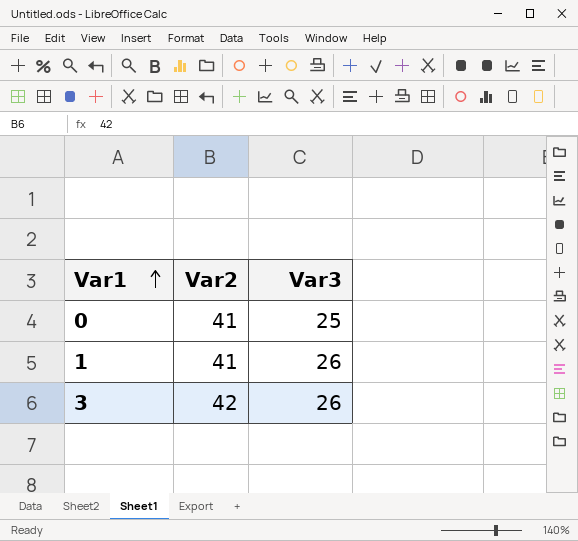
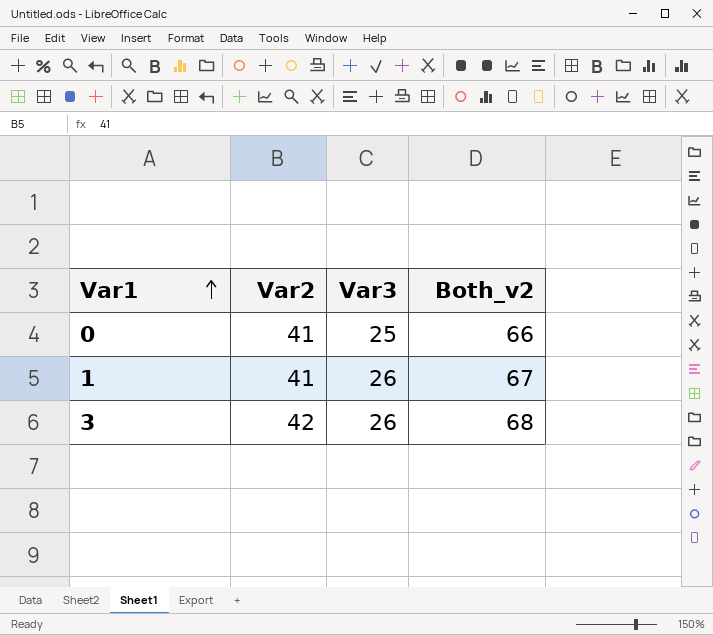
column Both_v2 | formula: none -> [Var2] + [Var3]

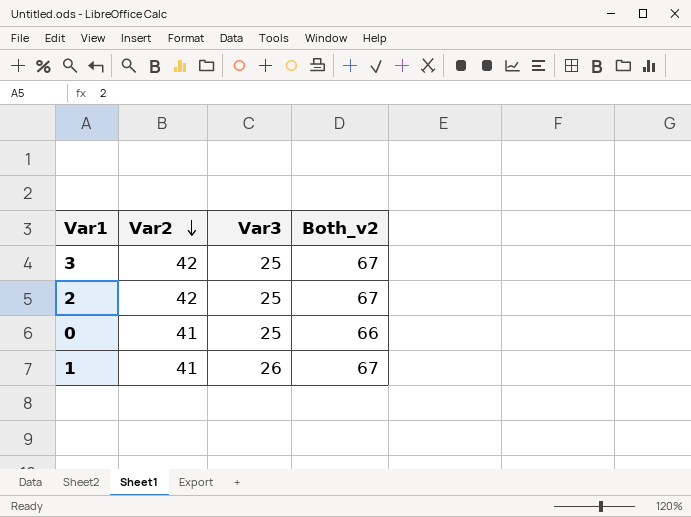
row order: Var1 ascending -> Var2 descending
3 | Var3: 26 -> 25
3 | Both_v2: 68 -> 67
row 2: none -> 42 | 25 | 67

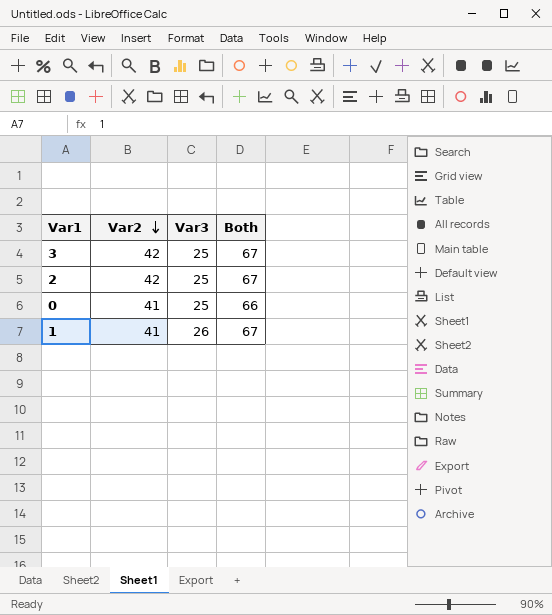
column name: Both_v2 -> Both

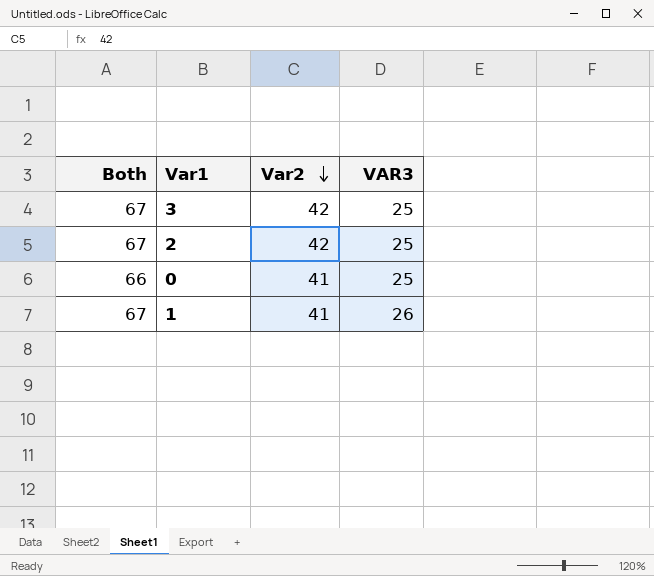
column Both | position: 4 -> 1
column name: Var3 -> VAR3

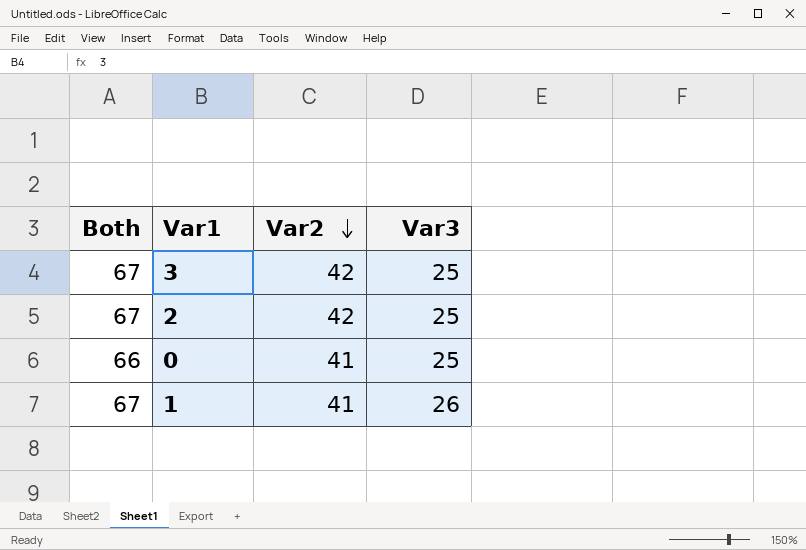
column name: VAR3 -> Var3

